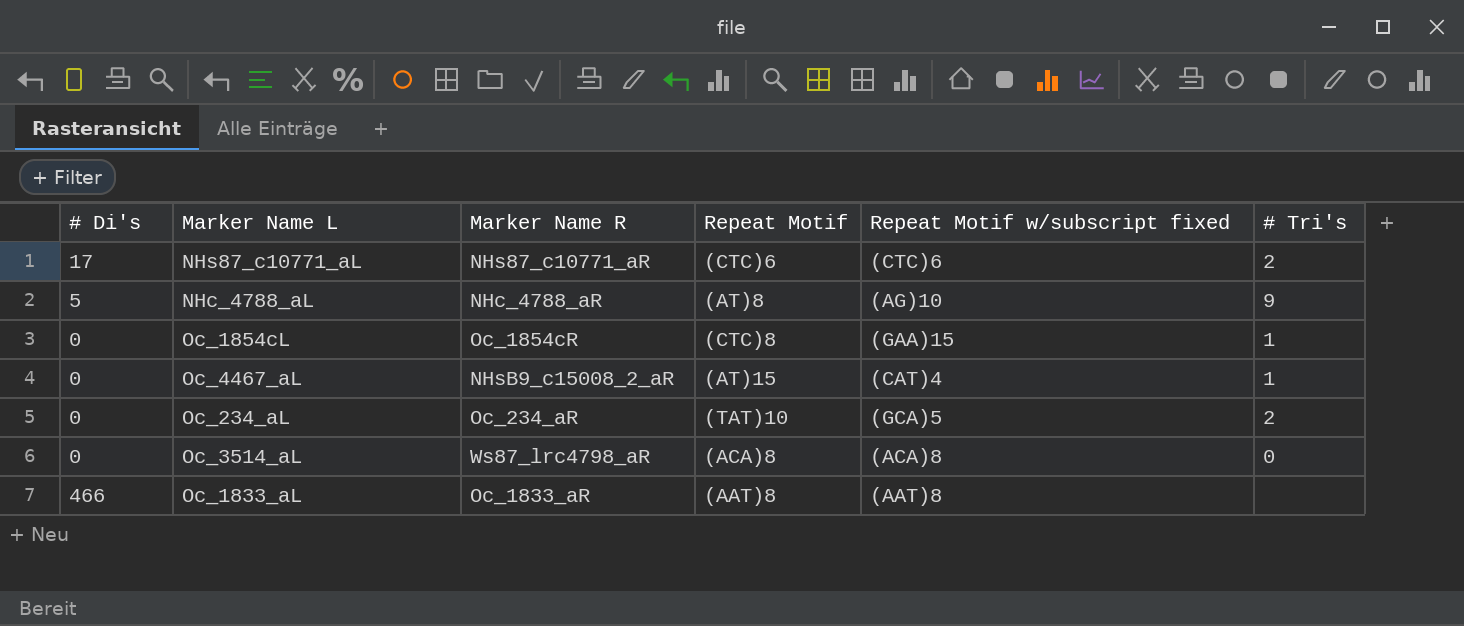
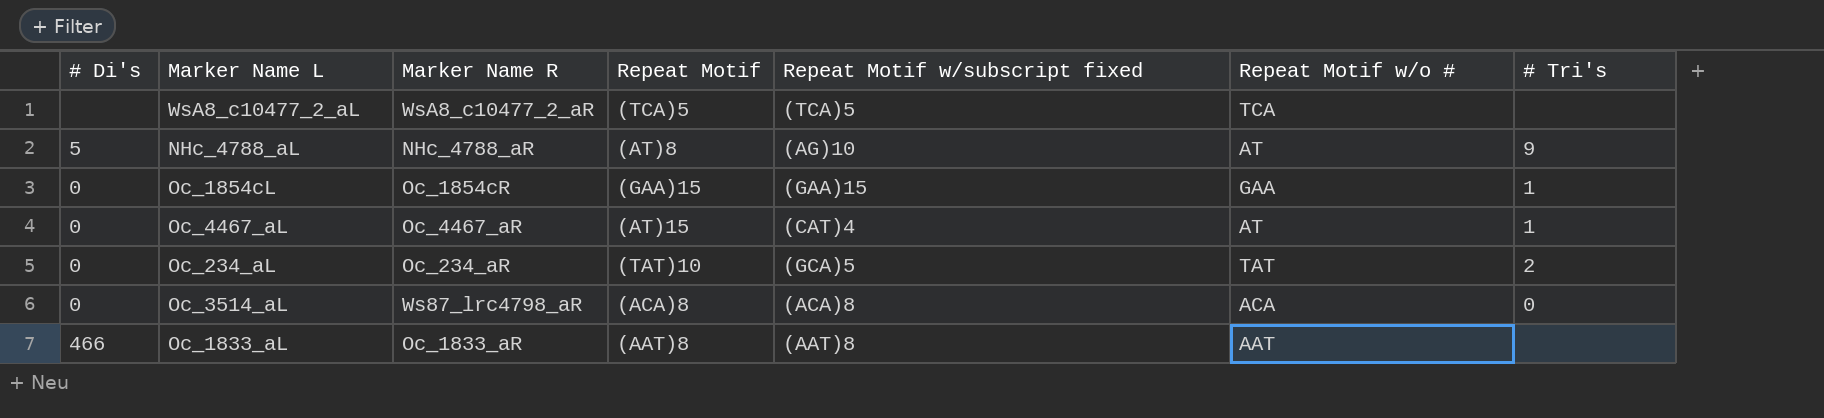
column Repeat Motif w/o # | position: none -> 6
row NHs87_c10771_aL: 17 | NHs87_c10771_aR | (CTC)6 | (CTC)6 | 2 -> none
row WsA8_c10477_2_aL: none -> none | WsA8_c10477_2_aR | (TCA)5 | (TCA)5 | TCA | none
Oc_1854cL | Repeat Motif: (CTC)8 -> (GAA)15
Oc_4467_aL | Marker Name R: NHsB9_c15008_2_aR -> Oc_4467_aR

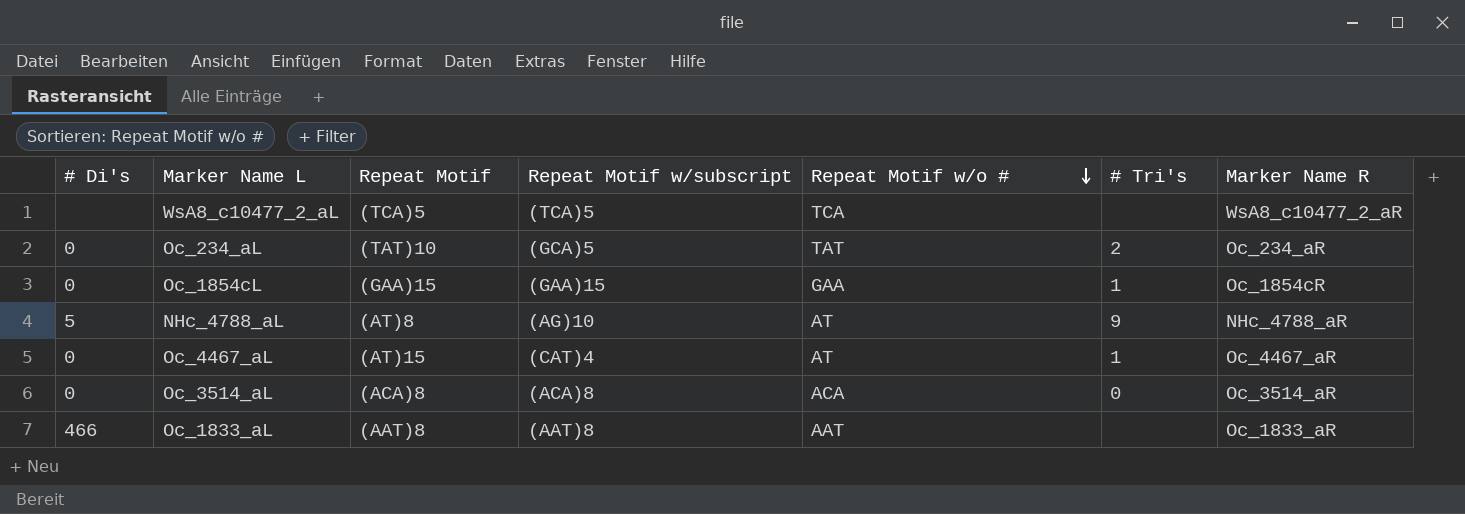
row order: none -> Repeat Motif w/o # descending
column name: Repeat Motif w/subscript fixed -> Repeat Motif w/subscript
column Marker Name R | position: 3 -> 7
Oc_3514_aL | Marker Name R: Ws87_lrc4798_aR -> Oc_3514_aR

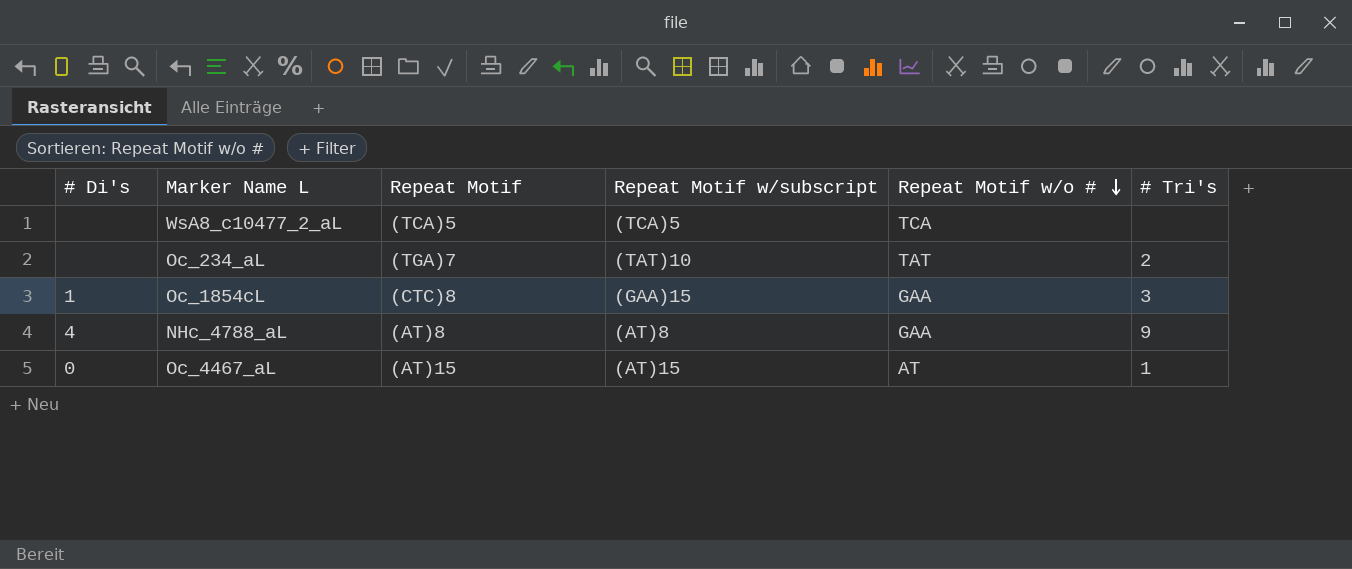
column Marker Name R | position: 7 -> none
row Oc_3514_aL: 0 | (ACA)8 | (ACA)8 | ACA | 0 | Oc_3514_aR -> none
row Oc_1833_aL: 466 | (AAT)8 | (AAT)8 | AAT | none | Oc_1833_aR -> none
Oc_234_aL | # Di's: 0 -> none
Oc_234_aL | Repeat Motif: (TAT)10 -> (TGA)7
Oc_234_aL | Repeat Motif w/subscript: (GCA)5 -> (TAT)10
Oc_1854cL | # Di's: 0 -> 1
Oc_1854cL | Repeat Motif: (GAA)15 -> (CTC)8
Oc_1854cL | # Tri's: 1 -> 3
NHc_4788_aL | # Di's: 5 -> 4
NHc_4788_aL | Repeat Motif w/subscript: (AG)10 -> (AT)8
NHc_4788_aL | Repeat Motif w/o #: AT -> GAA
Oc_4467_aL | Repeat Motif w/subscript: (CAT)4 -> (AT)15

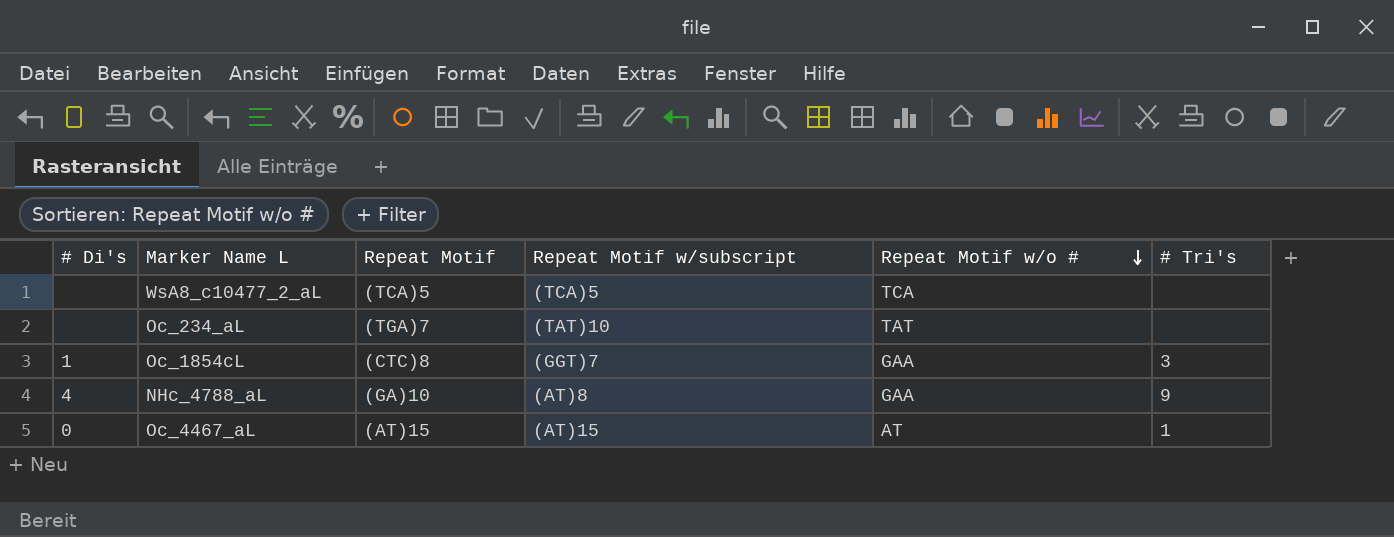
Oc_234_aL | # Tri's: 2 -> none
Oc_1854cL | Repeat Motif w/subscript: (GAA)15 -> (GGT)7
NHc_4788_aL | Repeat Motif: (AT)8 -> (GA)10

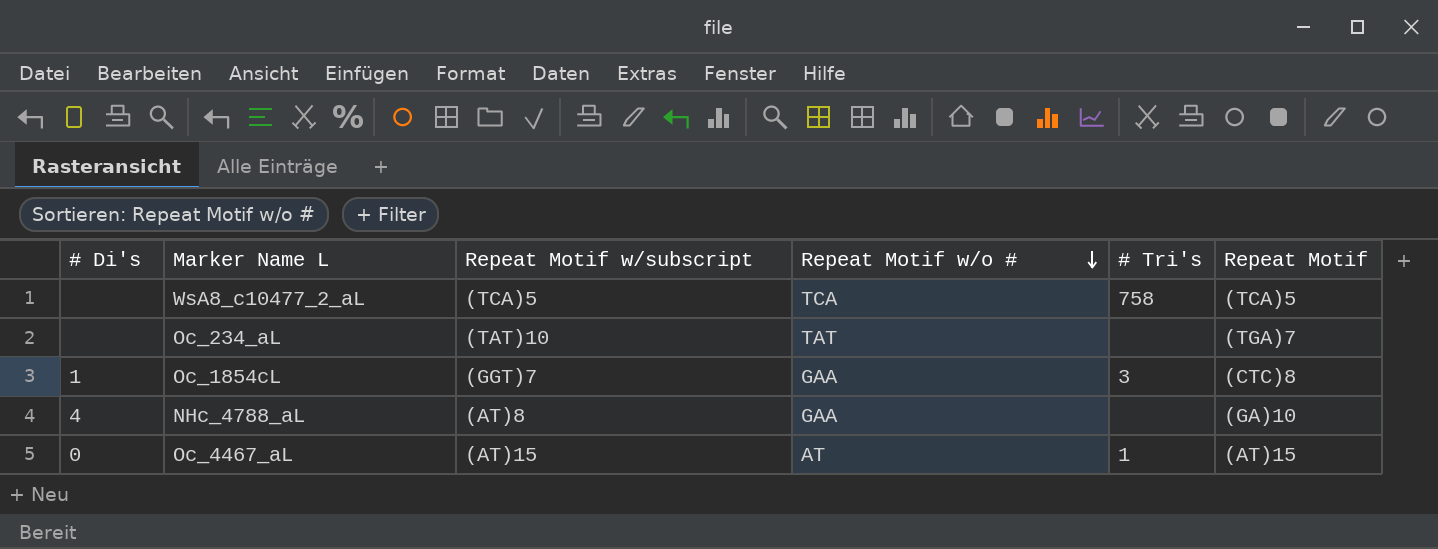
column Repeat Motif | position: 3 -> 6
WsA8_c10477_2_aL | # Tri's: none -> 758
NHc_4788_aL | # Tri's: 9 -> none

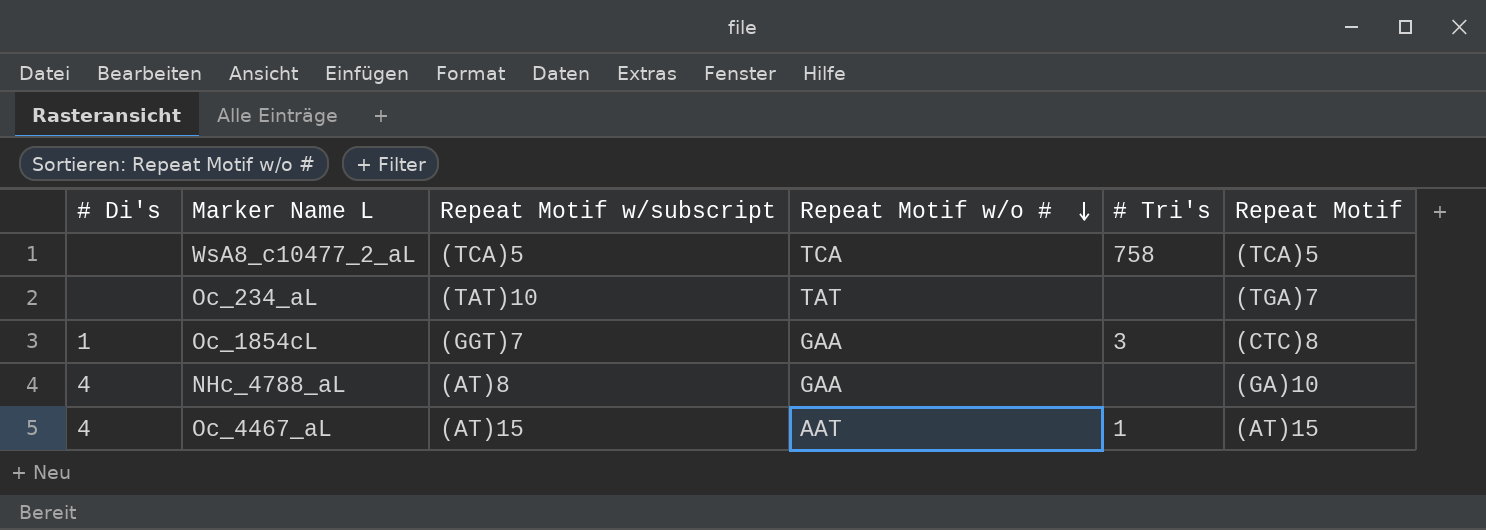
Oc_4467_aL | # Di's: 0 -> 4
Oc_4467_aL | Repeat Motif w/o #: AT -> AAT

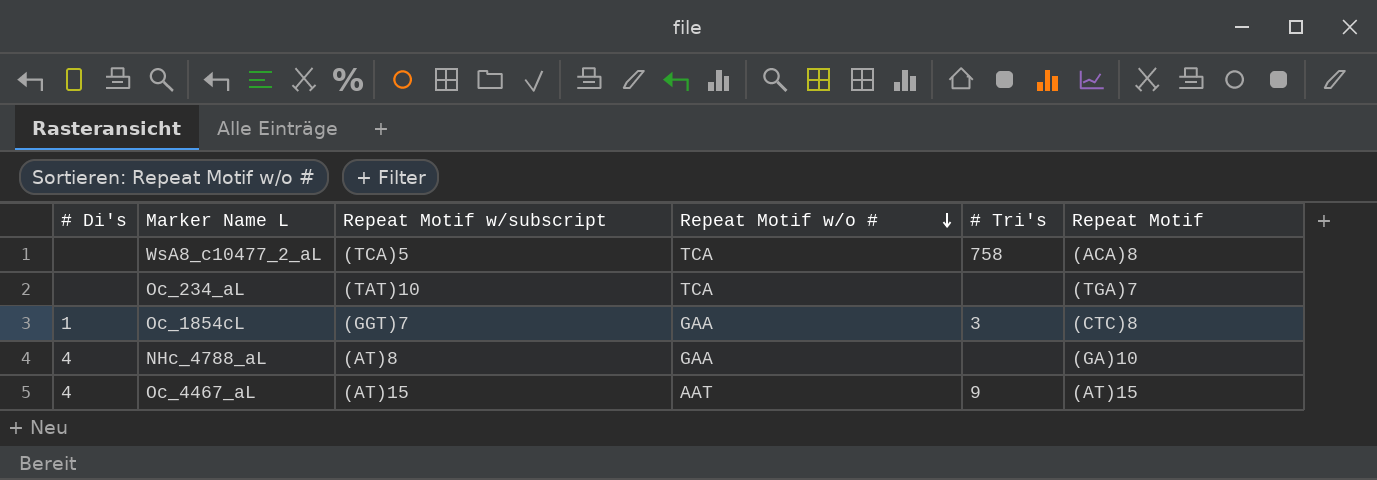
WsA8_c10477_2_aL | Repeat Motif: (TCA)5 -> (ACA)8
Oc_234_aL | Repeat Motif w/o #: TAT -> TCA
Oc_4467_aL | # Tri's: 1 -> 9

